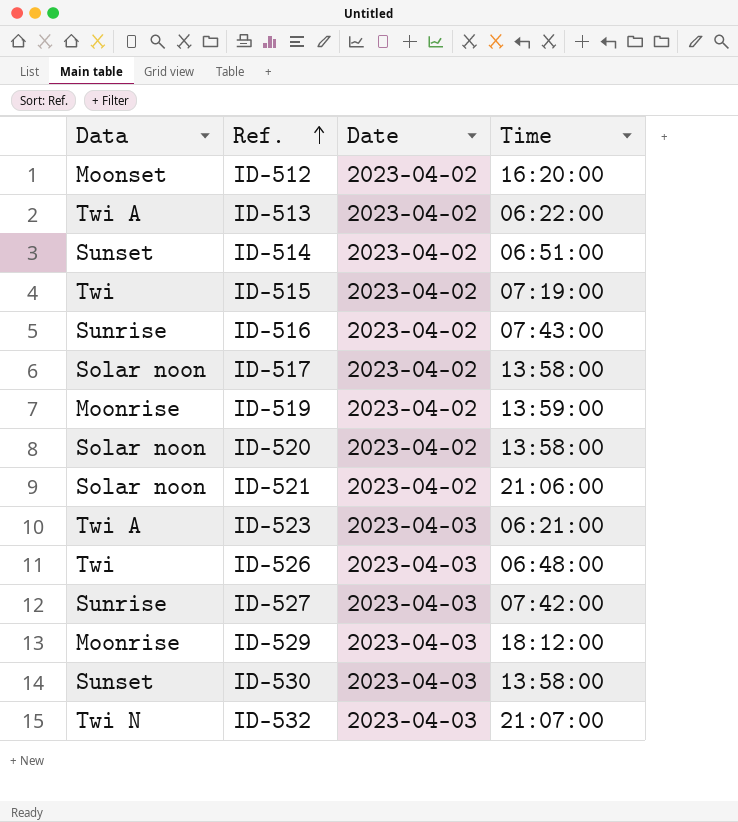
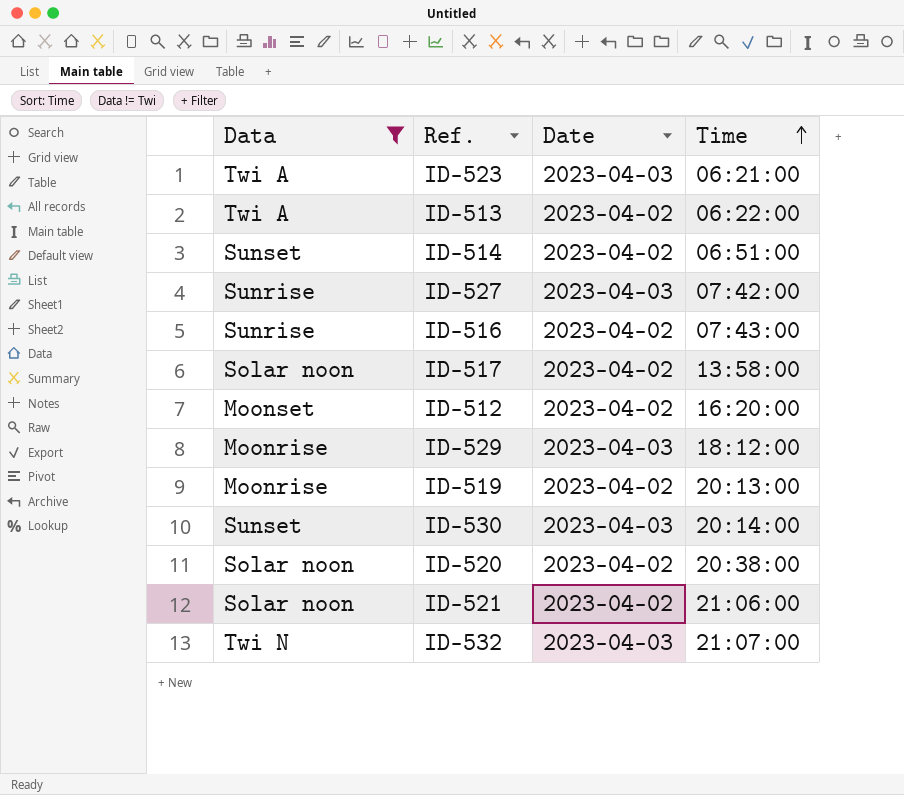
filter: none -> Data != Twi
row order: Ref. ascending -> Time ascending
ID-519 | Time: 13:59:00 -> 20:13:00
ID-530 | Time: 13:58:00 -> 20:14:00
ID-520 | Time: 13:58:00 -> 20:38:00

